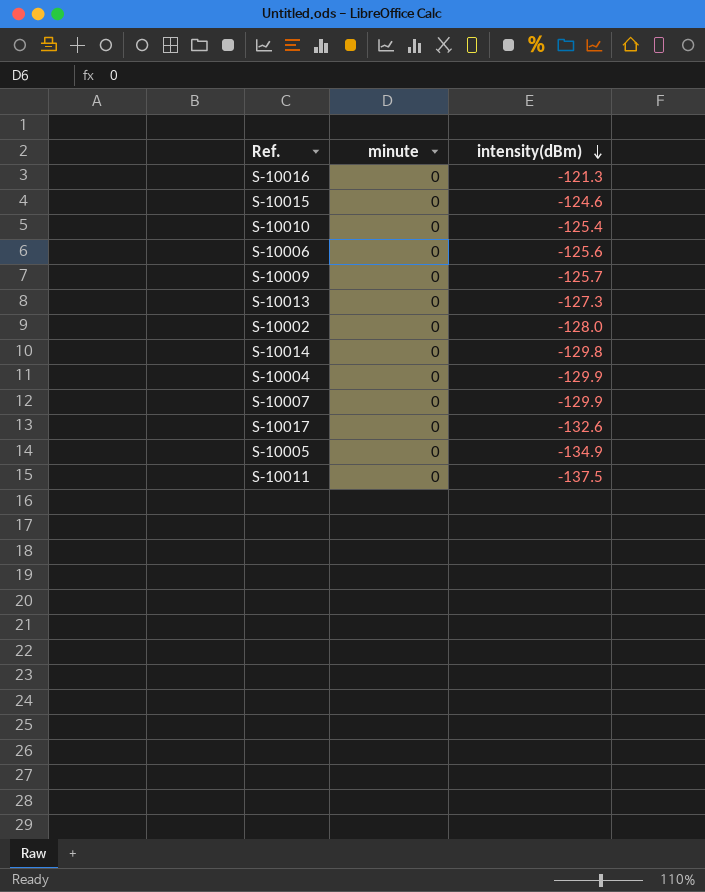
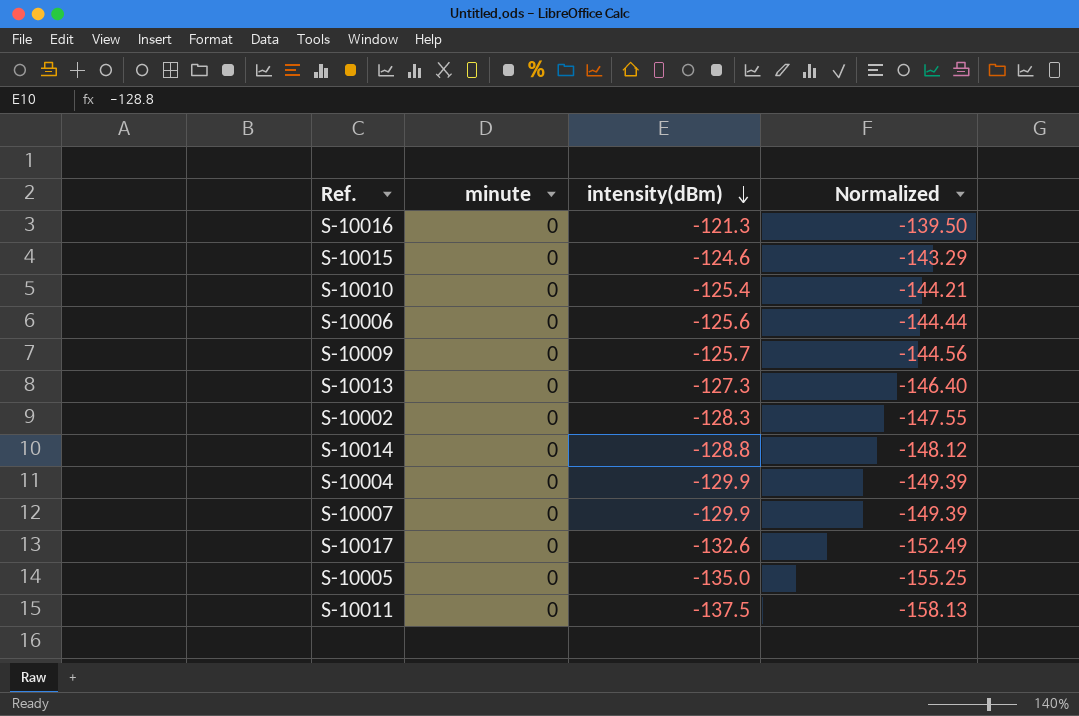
column Normalized | formula: none -> [intensity(dBm)] * 1.15
S-10002 | intensity(dBm): -128.0 -> -128.3
S-10014 | intensity(dBm): -129.8 -> -128.8
S-10005 | intensity(dBm): -134.9 -> -135.0

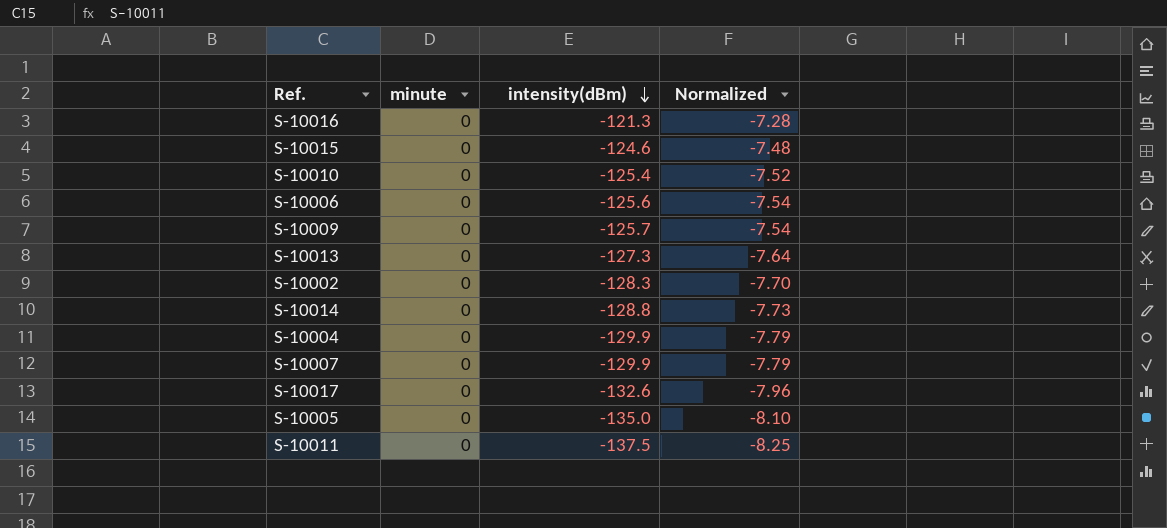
column Normalized | formula: [intensity(dBm)] * 1.15 -> [intensity(dBm)] * 0.06

